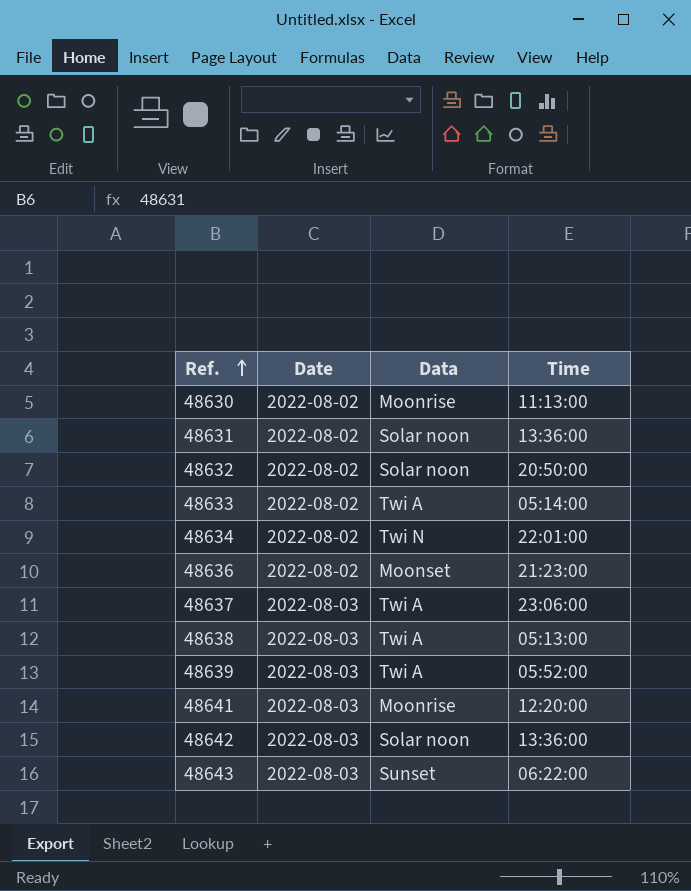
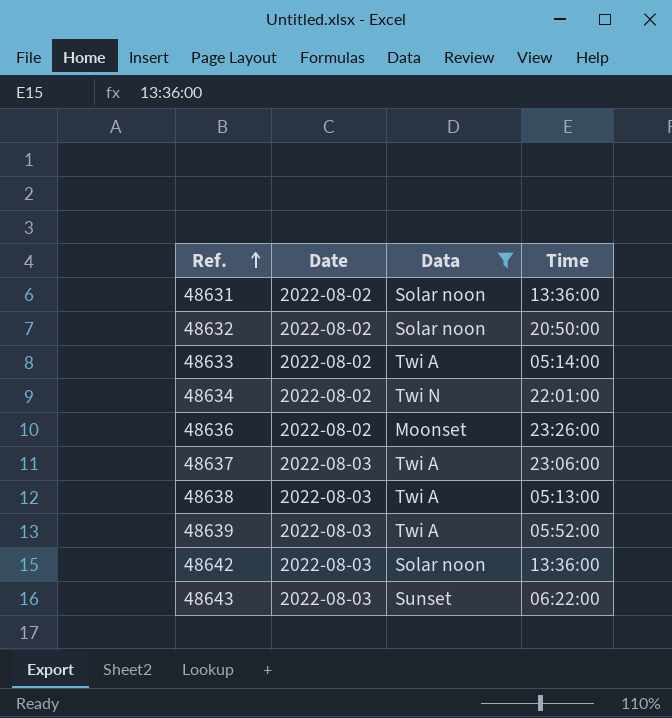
filter: none -> Data != Moonrise
48636 | Time: 21:23:00 -> 23:26:00

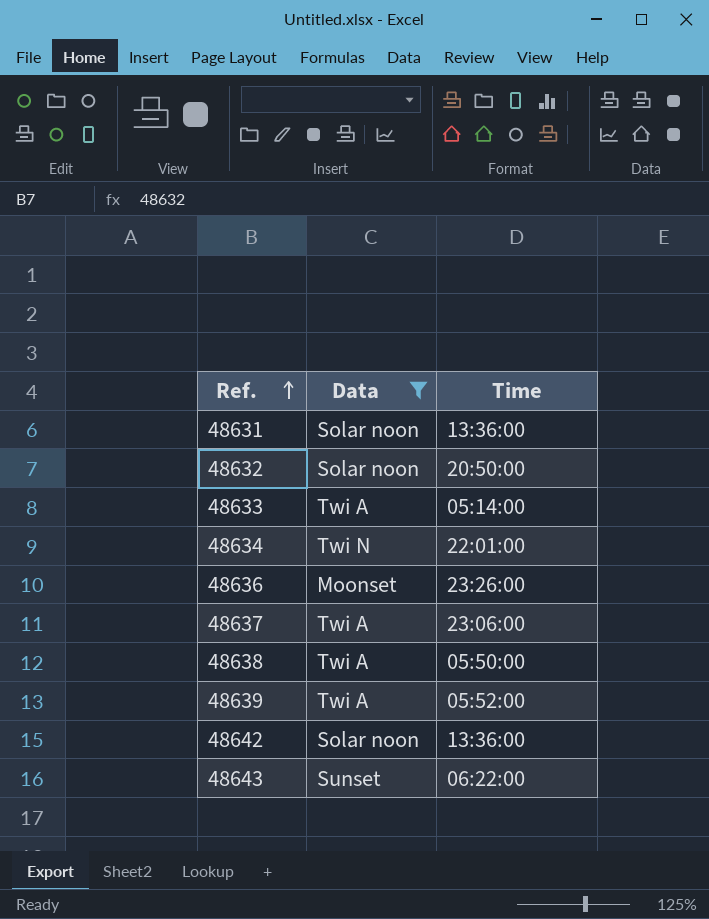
column Date | position: 2 -> none
48638 | Time: 05:13:00 -> 05:50:00

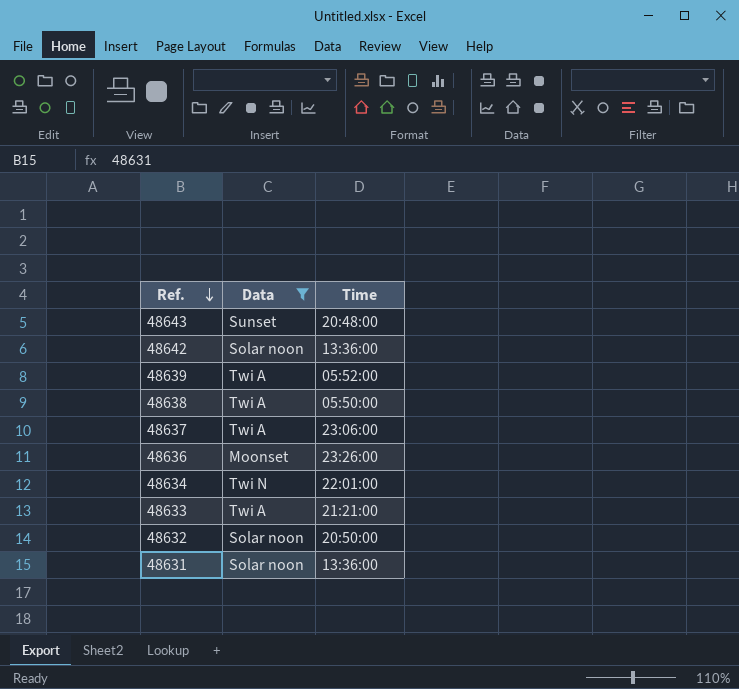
row order: Ref. ascending -> Ref. descending
48643 | Time: 06:22:00 -> 20:48:00
48633 | Time: 05:14:00 -> 21:21:00

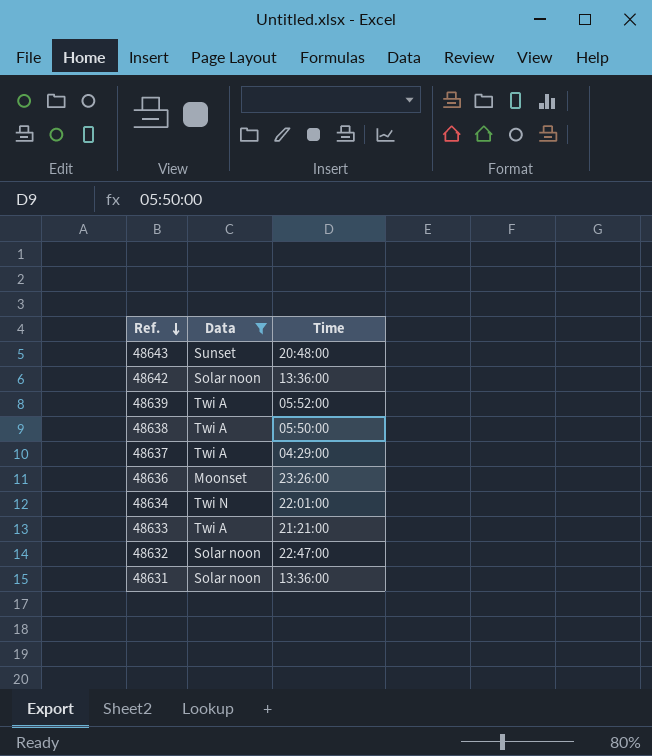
48637 | Time: 23:06:00 -> 04:29:00
48632 | Time: 20:50:00 -> 22:47:00

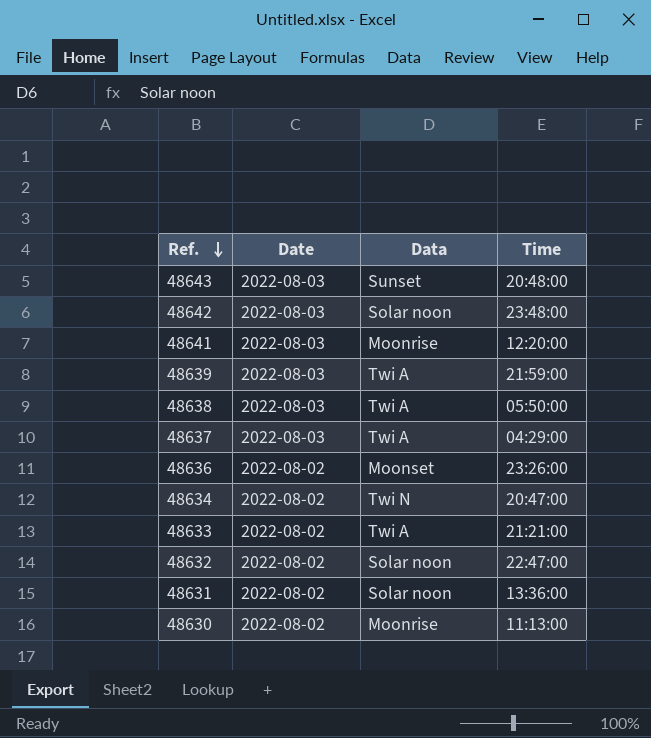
filter: Data != Moonrise -> none
column Date | position: none -> 2
48642 | Time: 13:36:00 -> 23:48:00
48639 | Time: 05:52:00 -> 21:59:00
48634 | Time: 22:01:00 -> 20:47:00

